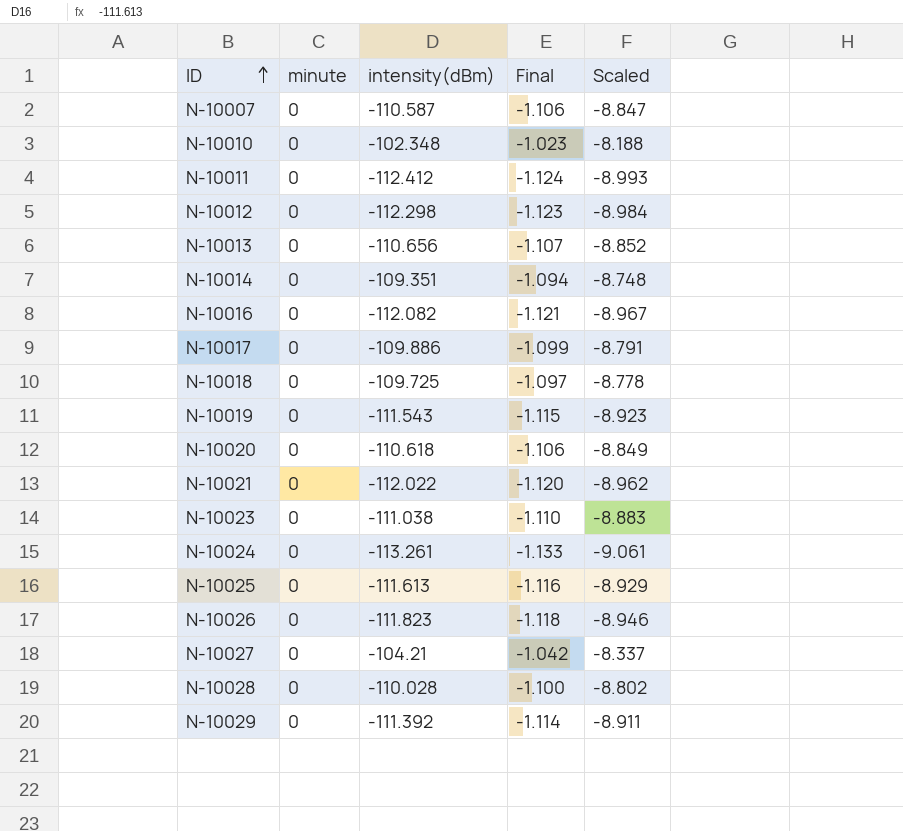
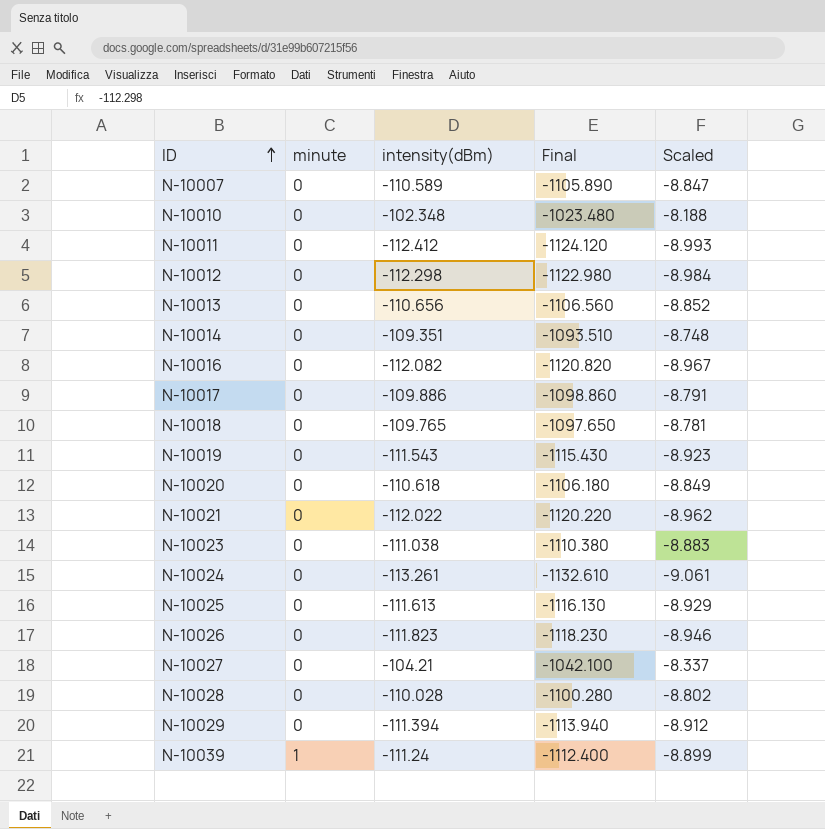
column Final | formula: [intensity(dBm)] * 0.01 -> [intensity(dBm)] * 10
N-10007 | intensity(dBm): -110.587 -> -110.589
N-10018 | intensity(dBm): -109.725 -> -109.765
N-10018 | Scaled: -8.778 -> -8.781
N-10029 | intensity(dBm): -111.392 -> -111.394
N-10029 | Scaled: -8.911 -> -8.912
row N-10039: none -> 1 | -111.24 | -1112.400 | -8.899

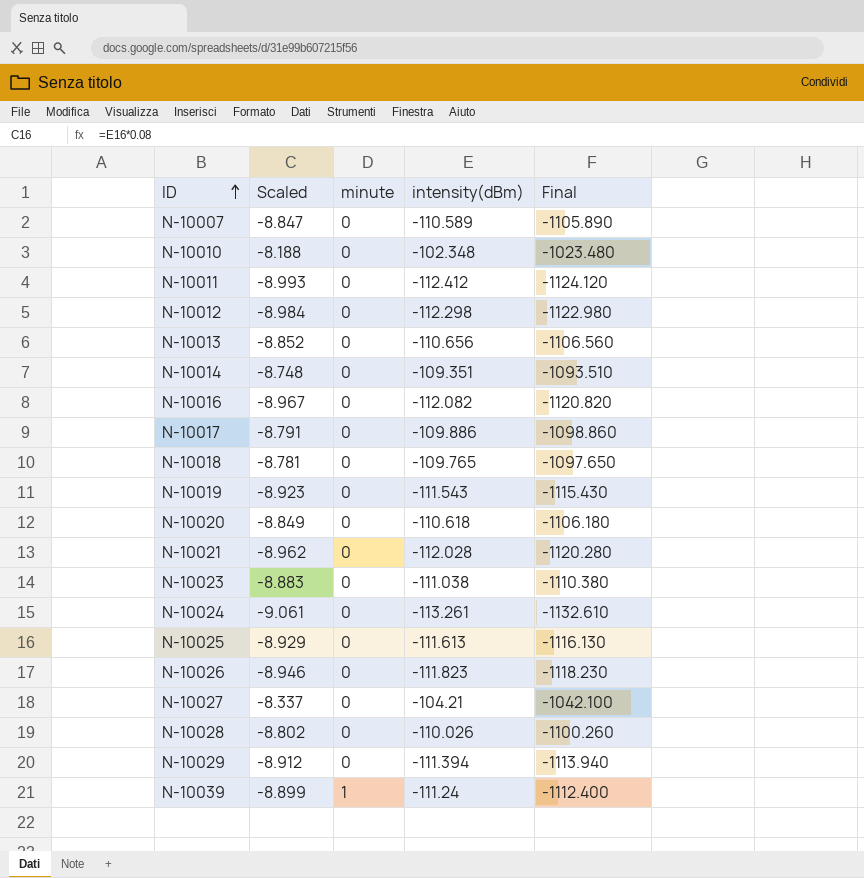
column Scaled | position: 5 -> 2
N-10021 | intensity(dBm): -112.022 -> -112.028
N-10021 | Final: -1120.220 -> -1120.280
N-10028 | intensity(dBm): -110.028 -> -110.026
N-10028 | Final: -1100.280 -> -1100.260

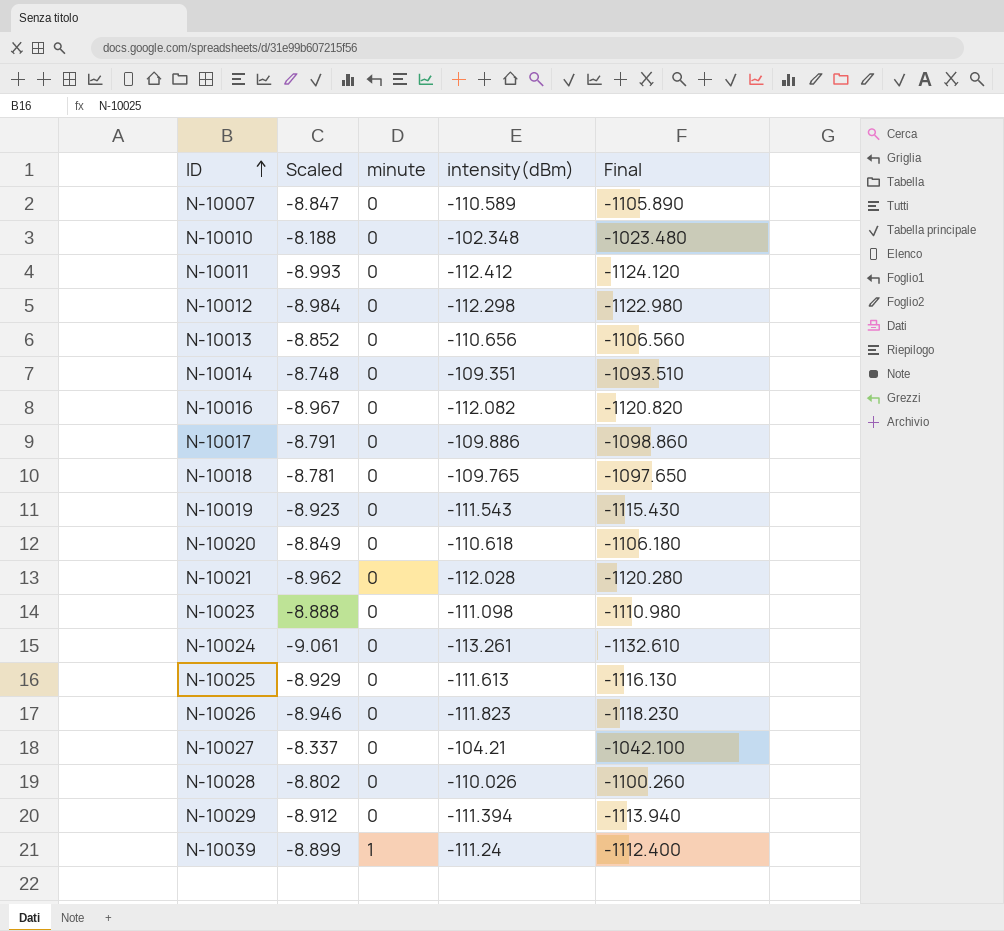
N-10023 | Scaled: -8.883 -> -8.888
N-10023 | intensity(dBm): -111.038 -> -111.098
N-10023 | Final: -1110.380 -> -1110.980

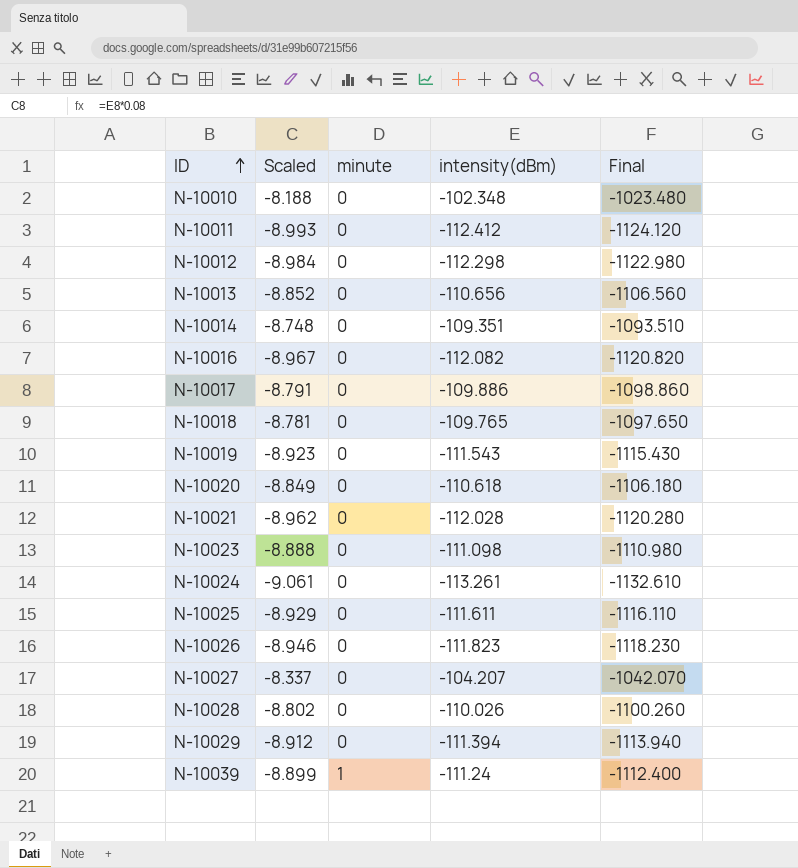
row N-10007: -8.847 | 0 | -110.589 | -1105.890 -> none
N-10025 | intensity(dBm): -111.613 -> -111.611
N-10025 | Final: -1116.130 -> -1116.110
N-10027 | intensity(dBm): -104.21 -> -104.207
N-10027 | Final: -1042.100 -> -1042.070

